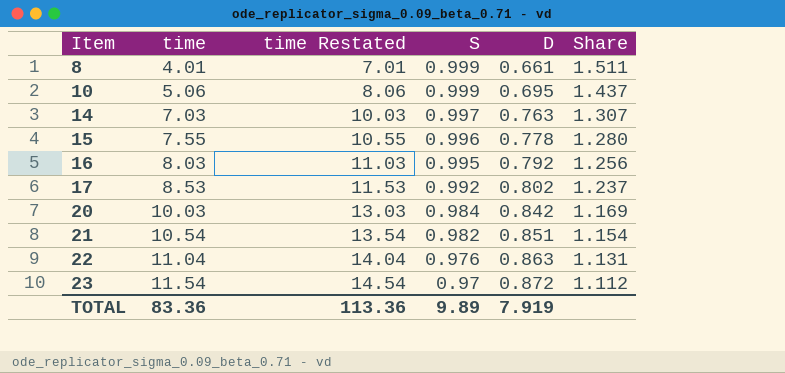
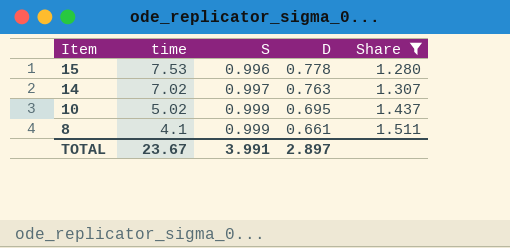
filter: none -> Share >= 1.280
row order: Item ascending -> Item descending
column time Restated | formula: [time] + 3 -> none
15 | time: 7.55 -> 7.53
14 | time: 7.03 -> 7.02
10 | time: 5.06 -> 5.02
8 | time: 4.01 -> 4.1
TOTAL | time: 83.36 -> 23.67
TOTAL | S: 9.89 -> 3.991
TOTAL | D: 7.919 -> 2.897

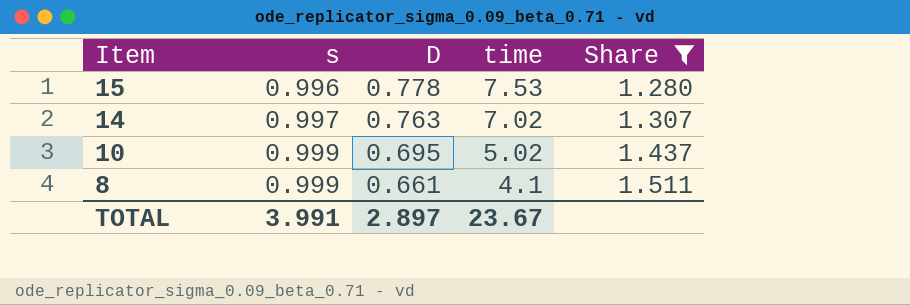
column name: S -> s
column time | position: 2 -> 4

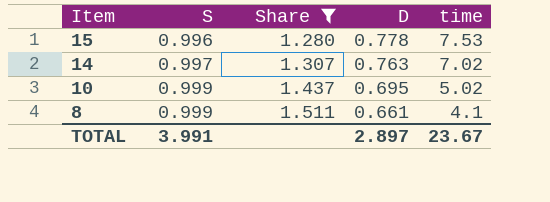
column name: s -> S
column Share | position: 5 -> 3

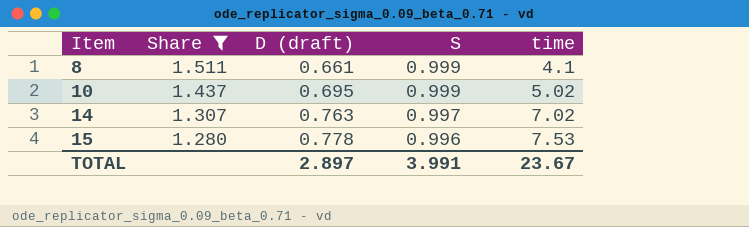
row order: Item descending -> Item ascending
column name: D -> D (draft)
column S | position: 2 -> 4

